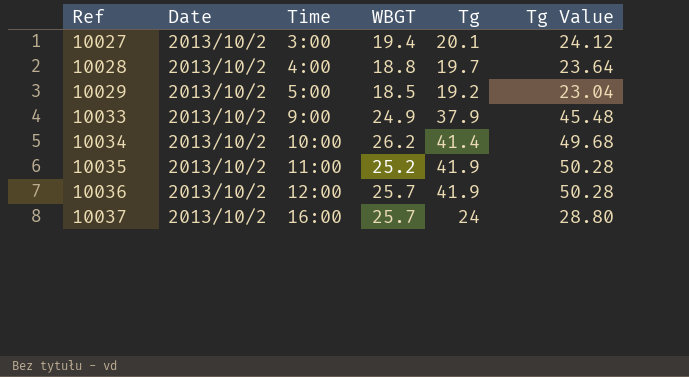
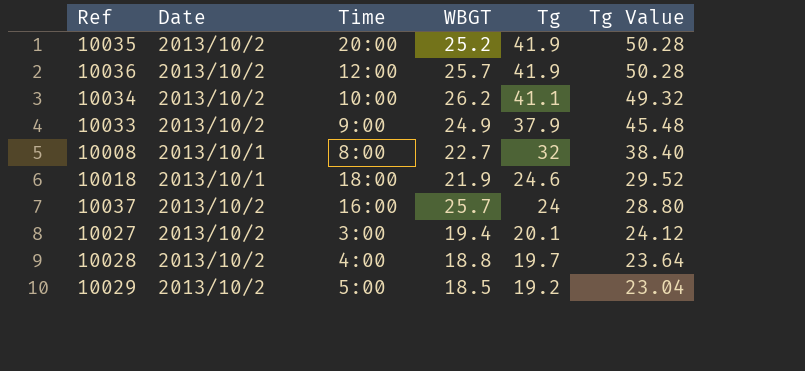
row order: Ref ascending -> Tg descending
10035 | Time: 11:00 -> 20:00
10034 | Tg: 41.4 -> 41.1
10034 | Tg Value: 49.68 -> 49.32
row 10008: none -> 2013/10/1 | 8:00 | 22.7 | 32 | 38.40
row 10018: none -> 2013/10/1 | 18:00 | 21.9 | 24.6 | 29.52

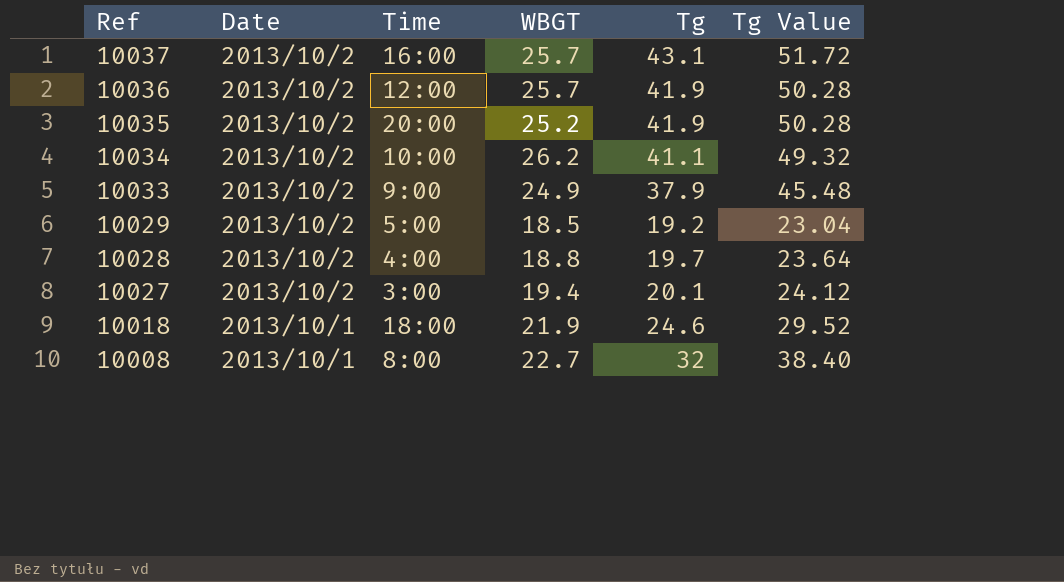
row order: Tg descending -> Ref descending
10037 | Tg: 24 -> 43.1
10037 | Tg Value: 28.80 -> 51.72

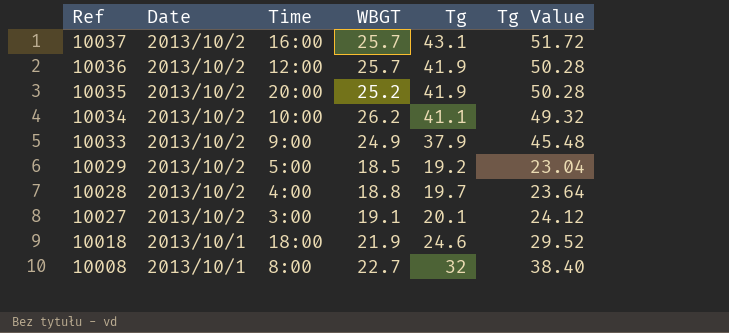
10027 | WBGT: 19.4 -> 19.1

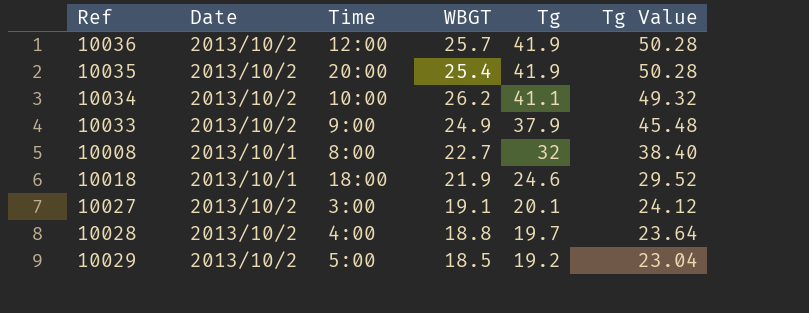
row order: Ref descending -> Tg descending
row 10037: 2013/10/2 | 16:00 | 25.7 | 43.1 | 51.72 -> none
10035 | WBGT: 25.2 -> 25.4

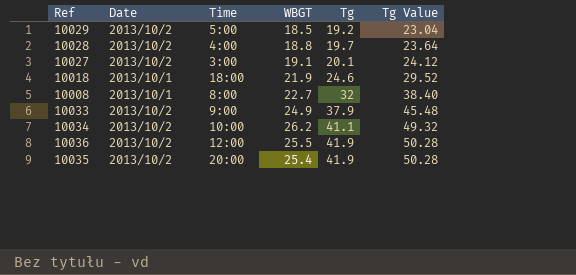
row order: Tg descending -> Tg ascending
10036 | WBGT: 25.7 -> 25.5

